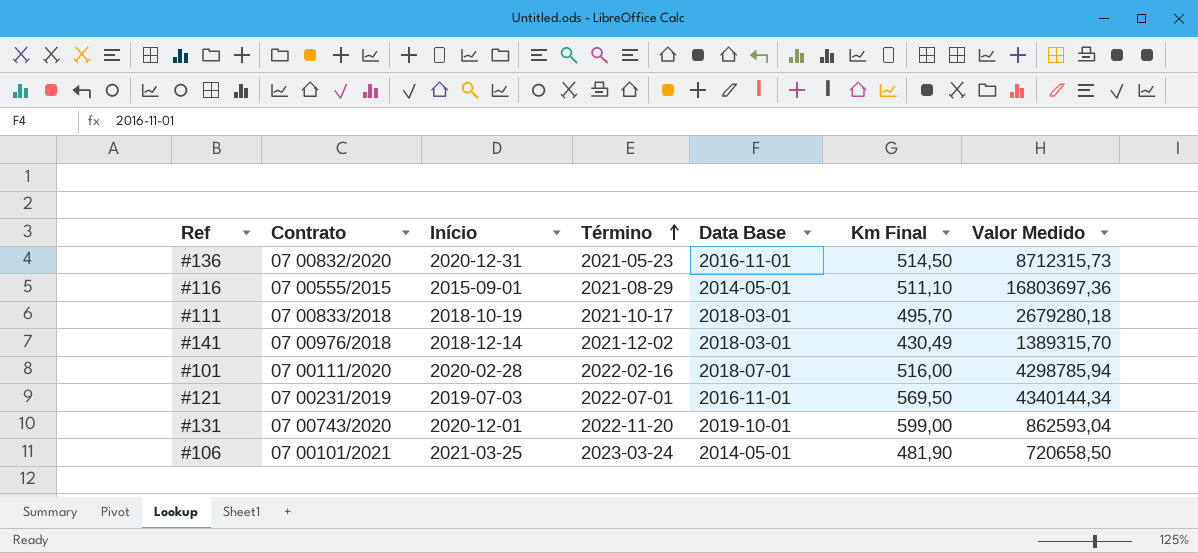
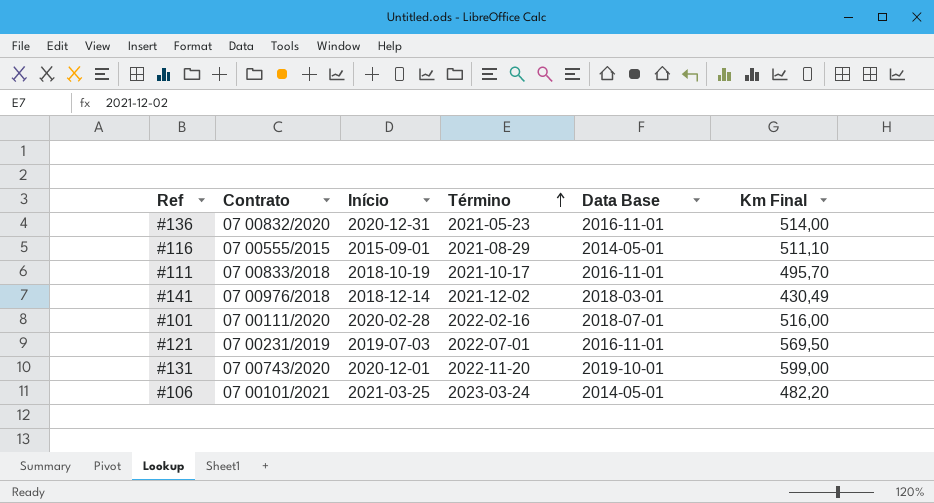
column Valor Medido | position: 7 -> none
#136 | Km Final: 514,50 -> 514,00
#111 | Data Base: 2018-03-01 -> 2016-11-01
#106 | Km Final: 481,90 -> 482,20

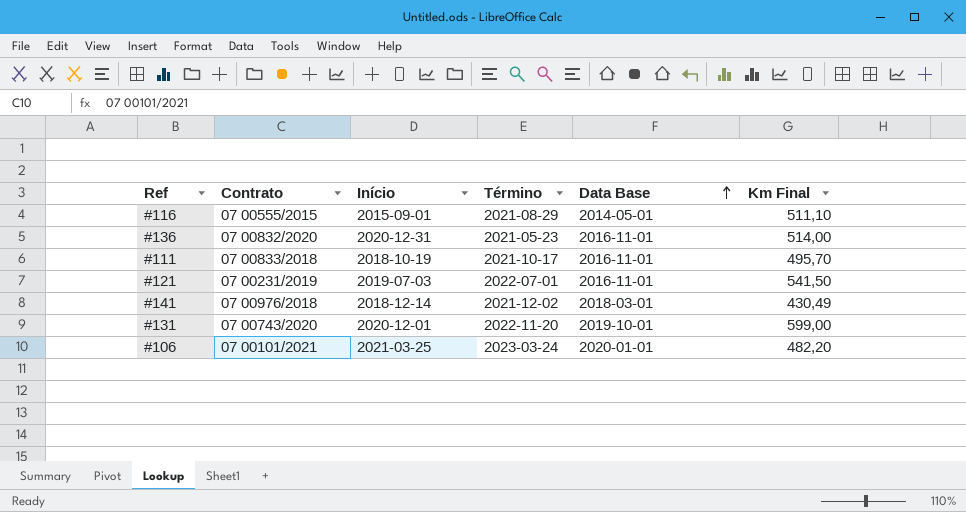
row order: Término ascending -> Data Base ascending
row #101: 07 00111/2020 | 2020-02-28 | 2022-02-16 | 2018-07-01 | 516,00 -> none
#121 | Km Final: 569,50 -> 541,50
#106 | Data Base: 2014-05-01 -> 2020-01-01

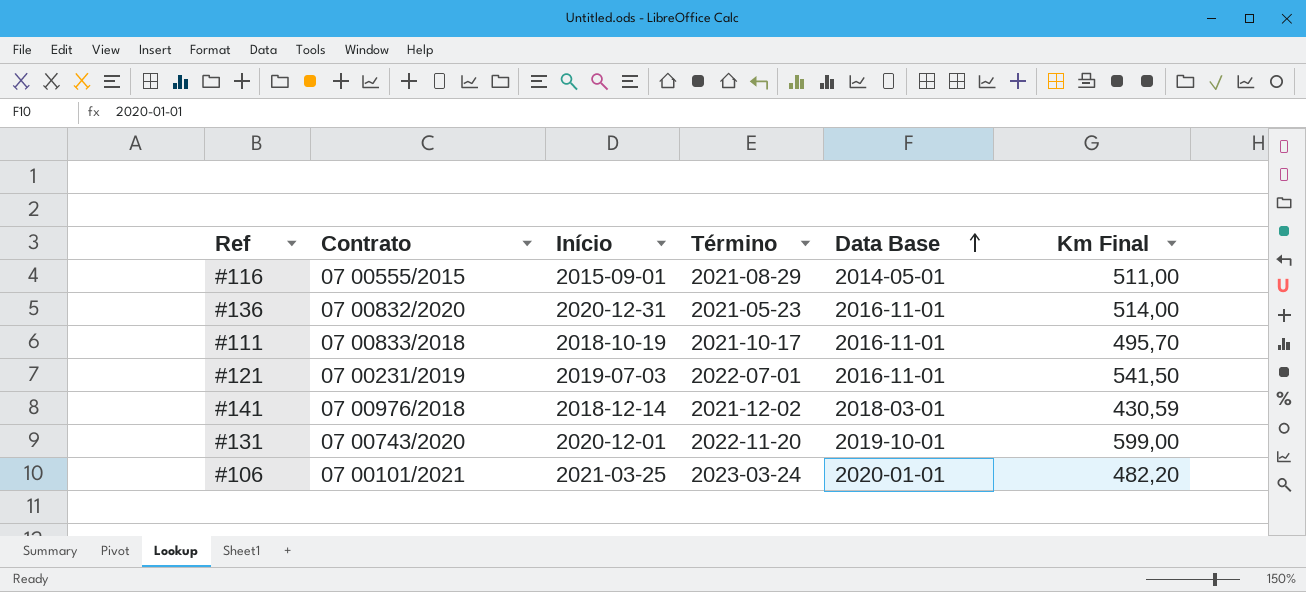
#116 | Km Final: 511,10 -> 511,00
#141 | Km Final: 430,49 -> 430,59

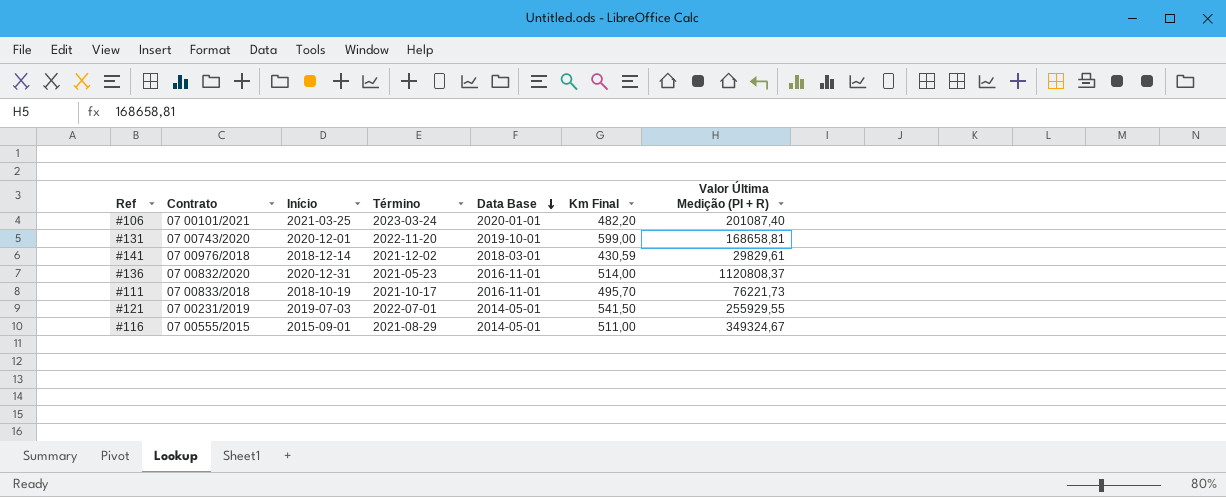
row order: Data Base ascending -> Data Base descending
column Valor Última Medição (PI + R) | position: none -> 7
#121 | Data Base: 2016-11-01 -> 2014-05-01

